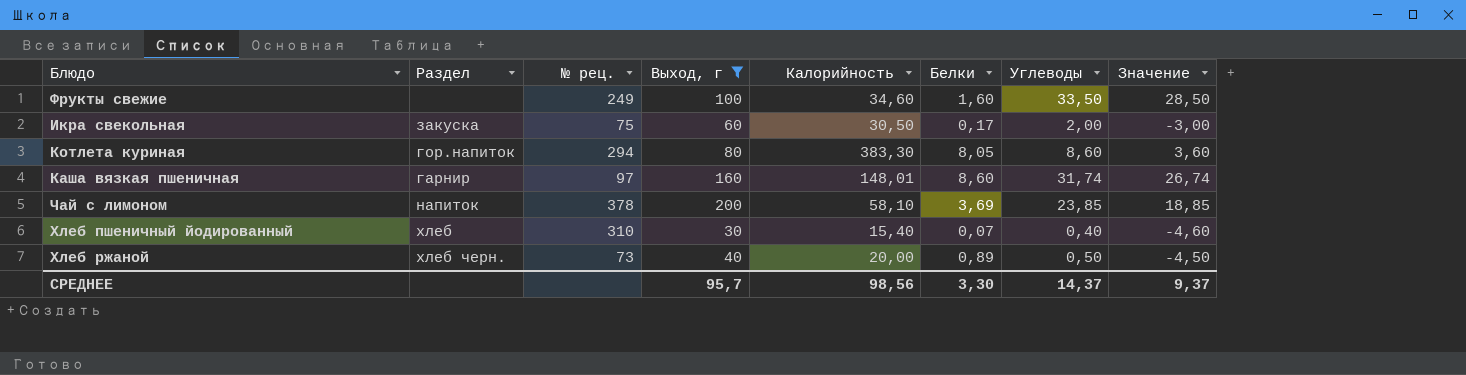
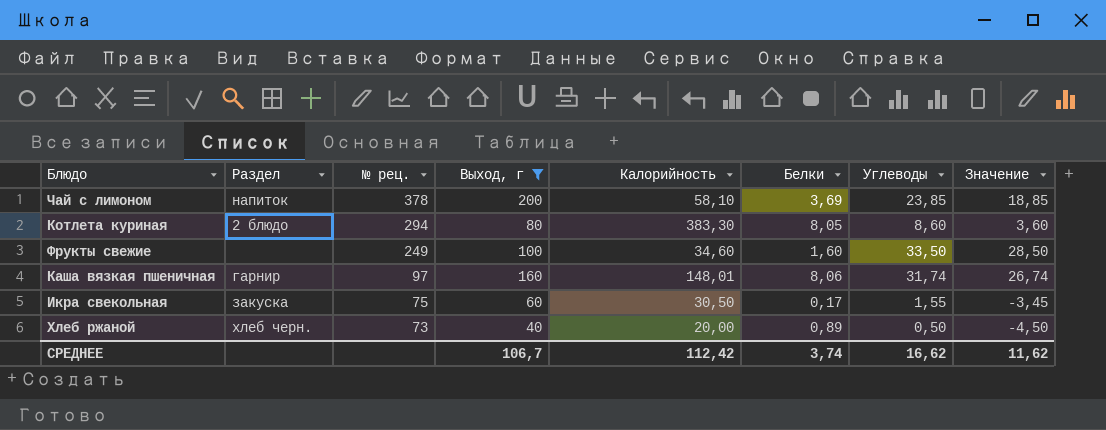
row order: none -> № рец. descending
row Хлеб пшеничный йодированный: хлеб | 310 | 30 | 15,40 | 0,07 | 0,40 | -4,60 -> none
Котлета куриная | Раздел: гор.напиток -> 2 блюдо
Каша вязкая пшеничная | Белки: 8,60 -> 8,06
Икра свекольная | Углеводы: 2,00 -> 1,55
Икра свекольная | Значение: -3,00 -> -3,45
СРЕДНЕЕ | Выход, г: 95,7 -> 106,7
СРЕДНЕЕ | Калорийность: 98,56 -> 112,42
СРЕДНЕЕ | Белки: 3,30 -> 3,74
СРЕДНЕЕ | Углеводы: 14,37 -> 16,62
СРЕДНЕЕ | Значение: 9,37 -> 11,62

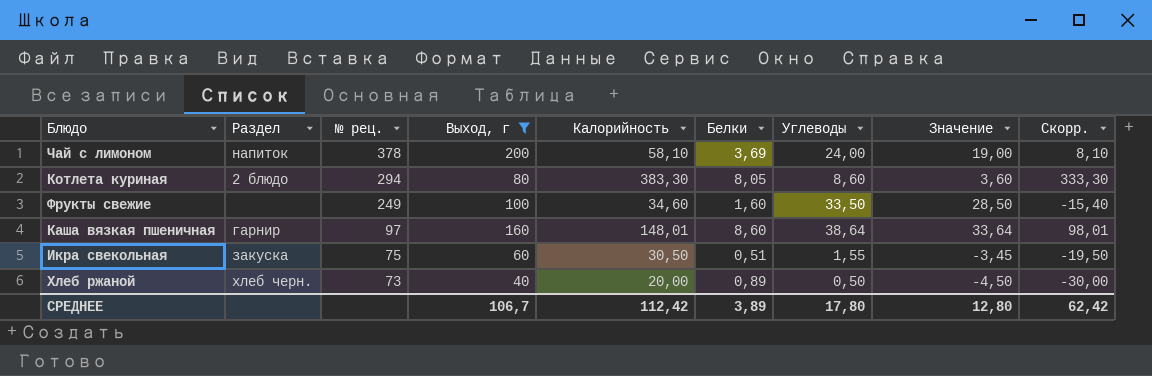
column Скорр. | formula: none -> [Калорийность] - 50
Чай с лимоном | Углеводы: 23,85 -> 24,00
Чай с лимоном | Значение: 18,85 -> 19,00
Каша вязкая пшеничная | Белки: 8,06 -> 8,60
Каша вязкая пшеничная | Углеводы: 31,74 -> 38,64
Каша вязкая пшеничная | Значение: 26,74 -> 33,64
Икра свекольная | Белки: 0,17 -> 0,51
СРЕДНЕЕ | Белки: 3,74 -> 3,89
СРЕДНЕЕ | Углеводы: 16,62 -> 17,80
СРЕДНЕЕ | Значение: 11,62 -> 12,80

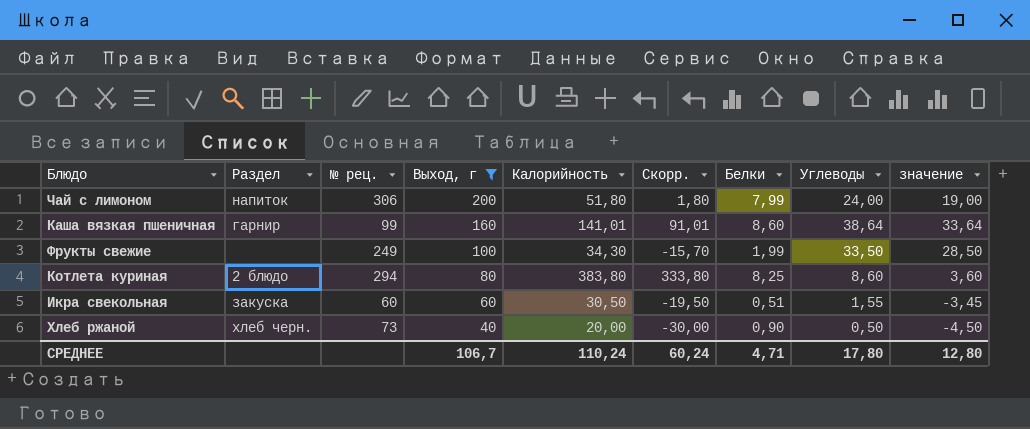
row order: № рец. descending -> Выход, г descending
column Скорр. | position: 9 -> 6
column name: Значение -> значение
Чай с лимоном | № рец.: 378 -> 306
Чай с лимоном | Калорийность: 58,10 -> 51,80
Чай с лимоном | Скорр.: 8,10 -> 1,80
Чай с лимоном | Белки: 3,69 -> 7,99
Каша вязкая пшеничная | № рец.: 97 -> 99
Каша вязкая пшеничная | Калорийность: 148,01 -> 141,01
Каша вязкая пшеничная | Скорр.: 98,01 -> 91,01
Фрукты свежие | Калорийность: 34,60 -> 34,30
Фрукты свежие | Скорр.: -15,40 -> -15,70
Фрукты свежие | Белки: 1,60 -> 1,99
Котлета куриная | Калорийность: 383,30 -> 383,80
Котлета куриная | Скорр.: 333,30 -> 333,80
Котлета куриная | Белки: 8,05 -> 8,25
Икра свекольная | № рец.: 75 -> 60
Хлеб ржаной | Белки: 0,89 -> 0,90
СРЕДНЕЕ | Калорийность: 112,42 -> 110,24
СРЕДНЕЕ | Скорр.: 62,42 -> 60,24
СРЕДНЕЕ | Белки: 3,89 -> 4,71

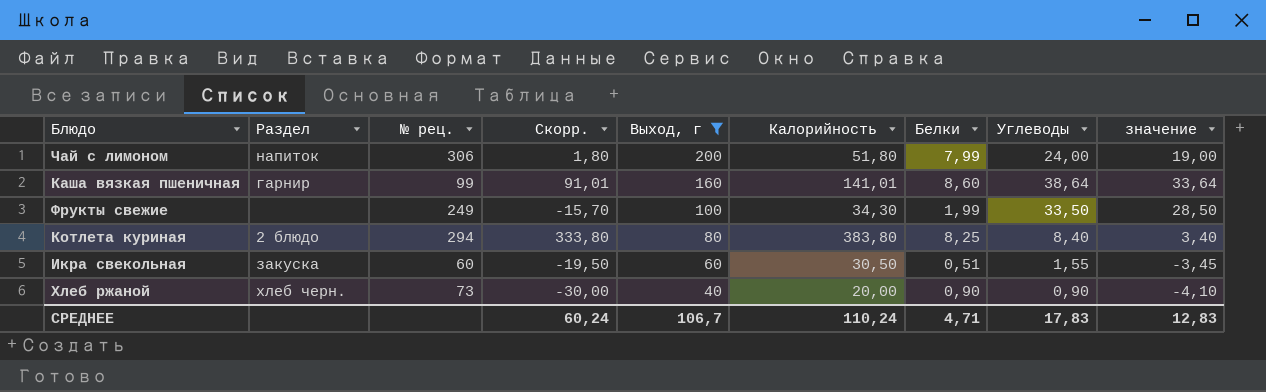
column Скорр. | position: 6 -> 4
Котлета куриная | Углеводы: 8,60 -> 8,40
Котлета куриная | значение: 3,60 -> 3,40
Хлеб ржаной | Углеводы: 0,50 -> 0,90
Хлеб ржаной | значение: -4,50 -> -4,10
СРЕДНЕЕ | Углеводы: 17,80 -> 17,83
СРЕДНЕЕ | значение: 12,80 -> 12,83

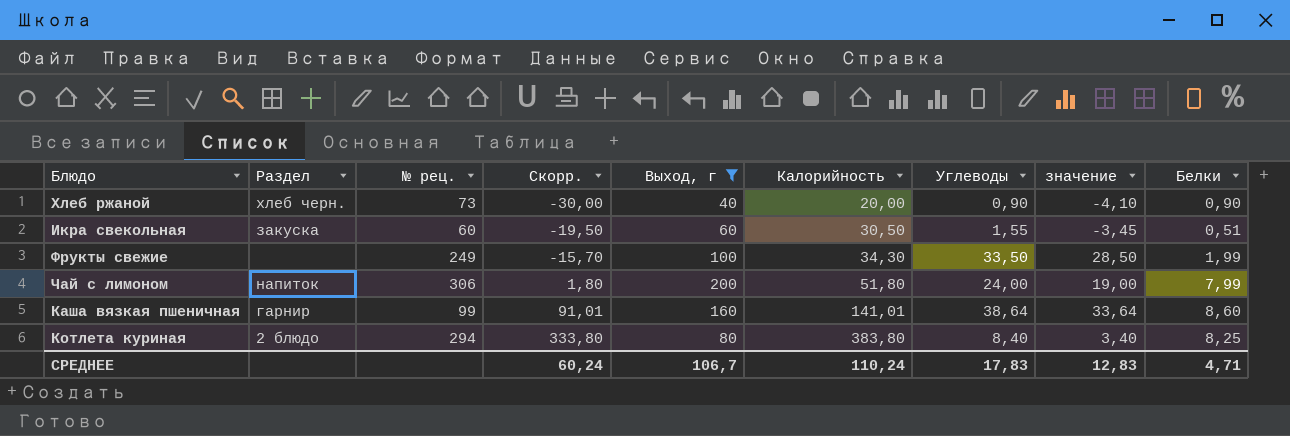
row order: Выход, г descending -> Скорр. ascending
column Белки | position: 7 -> 9

